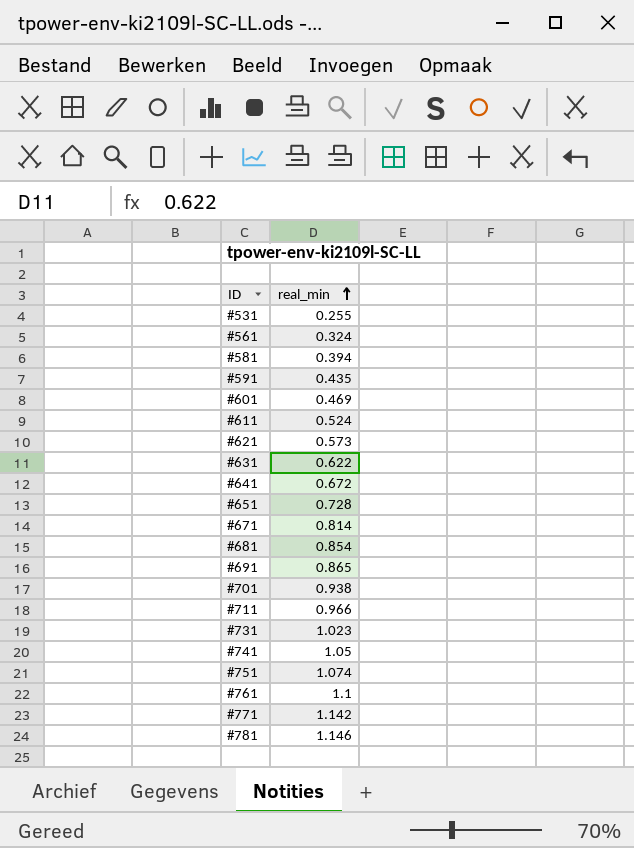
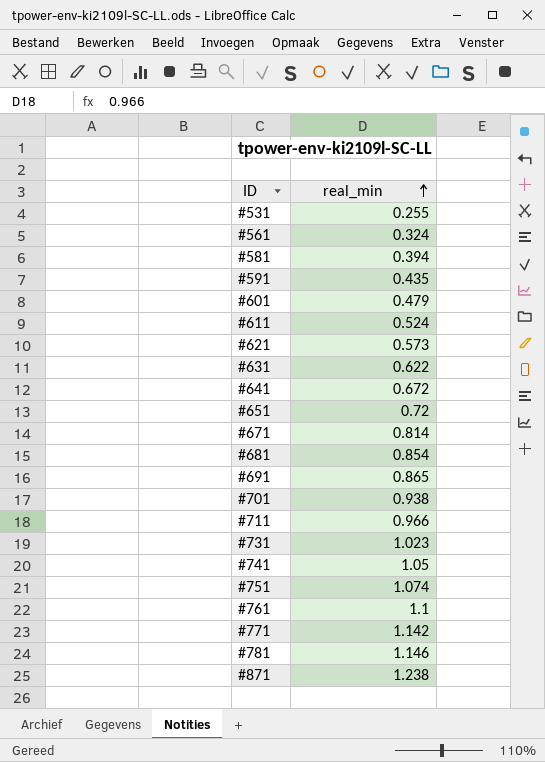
#601 | real_min: 0.469 -> 0.479
#651 | real_min: 0.728 -> 0.72
row #871: none -> 1.238

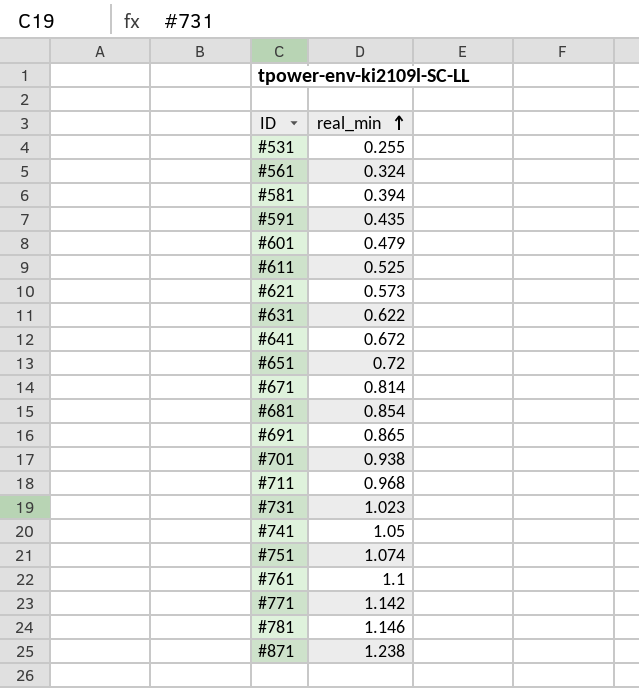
#611 | real_min: 0.524 -> 0.525
#711 | real_min: 0.966 -> 0.968

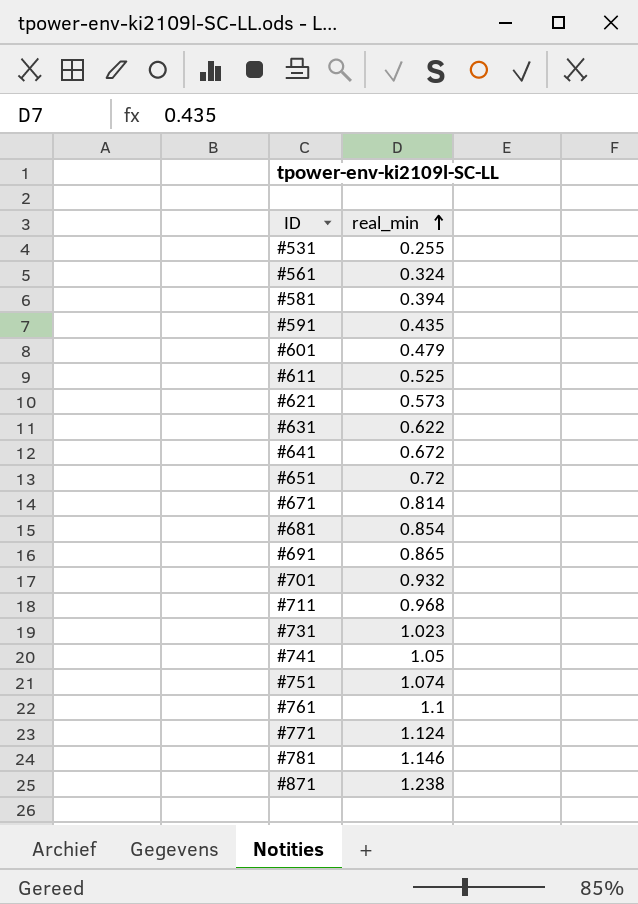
#701 | real_min: 0.938 -> 0.932
#771 | real_min: 1.142 -> 1.124

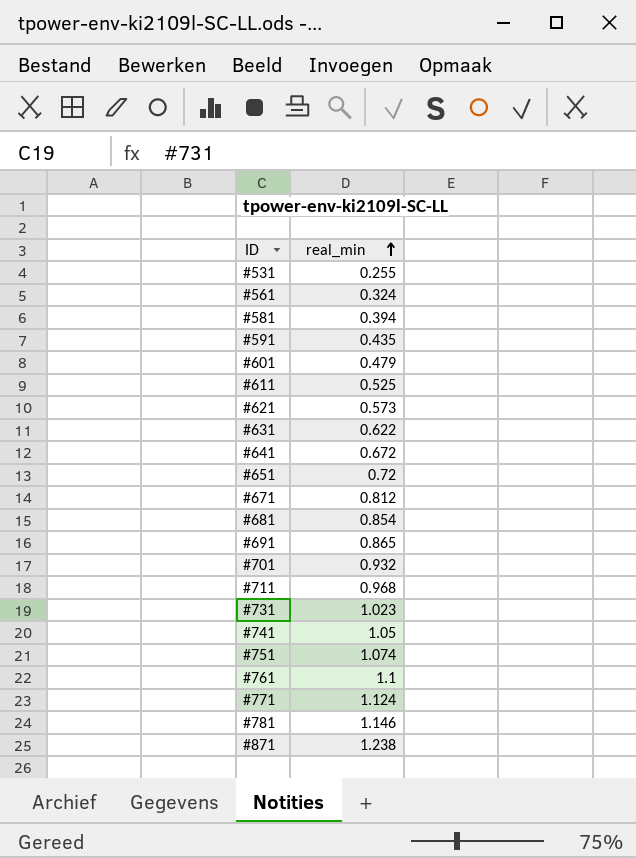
#671 | real_min: 0.814 -> 0.812

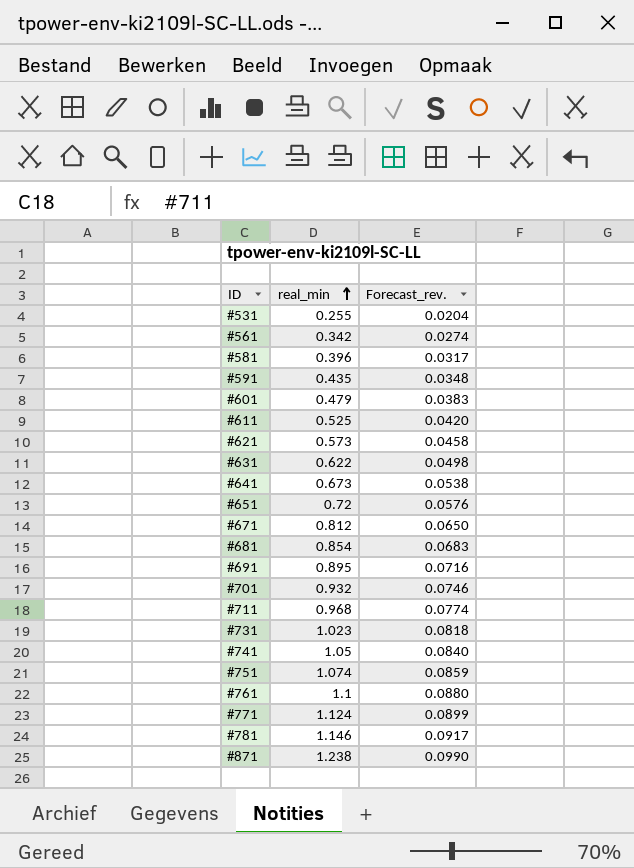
column Forecast_rev. | formula: none -> [real_min] * 0.08
#561 | real_min: 0.324 -> 0.342
#581 | real_min: 0.394 -> 0.396
#641 | real_min: 0.672 -> 0.673
#691 | real_min: 0.865 -> 0.895

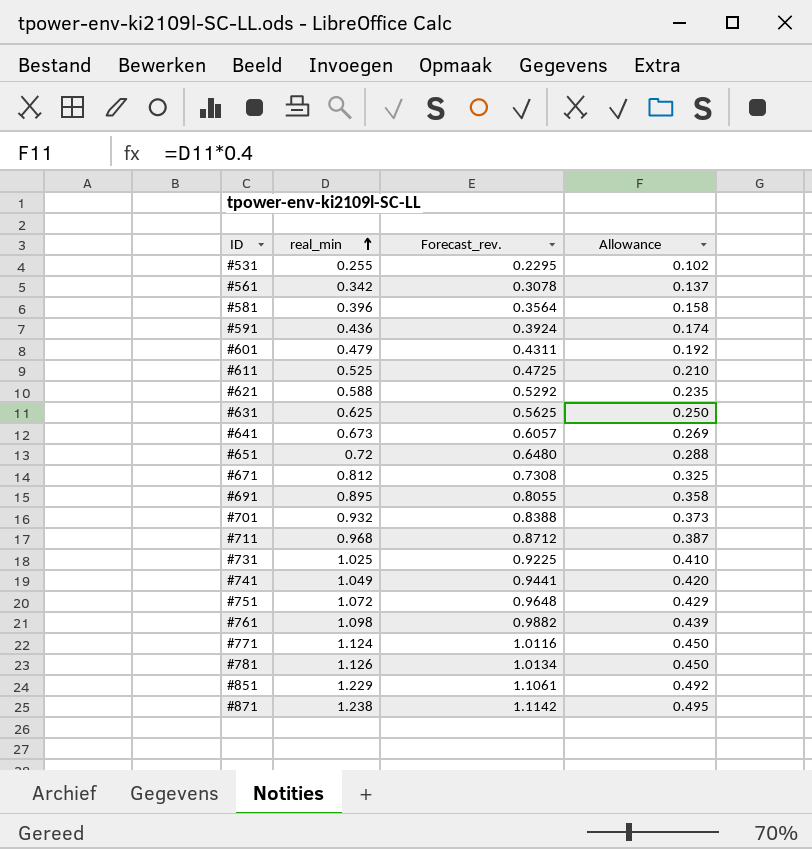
column Forecast_rev. | formula: [real_min] * 0.08 -> [real_min] * 0.9
column Allowance | formula: none -> [real_min] * 0.4
row #681: 0.854 | 0.0683 -> none
#591 | real_min: 0.435 -> 0.436
#621 | real_min: 0.573 -> 0.588
#631 | real_min: 0.622 -> 0.625
#731 | real_min: 1.023 -> 1.025
#741 | real_min: 1.05 -> 1.049
#751 | real_min: 1.074 -> 1.072
#761 | real_min: 1.1 -> 1.098
#781 | real_min: 1.146 -> 1.126
row #851: none -> 1.229 | 1.1061 | 0.492

